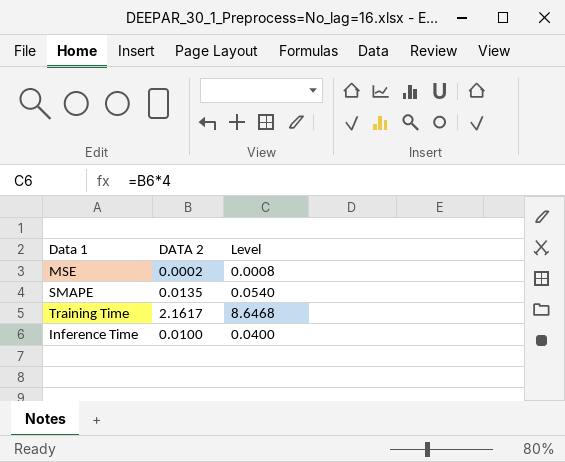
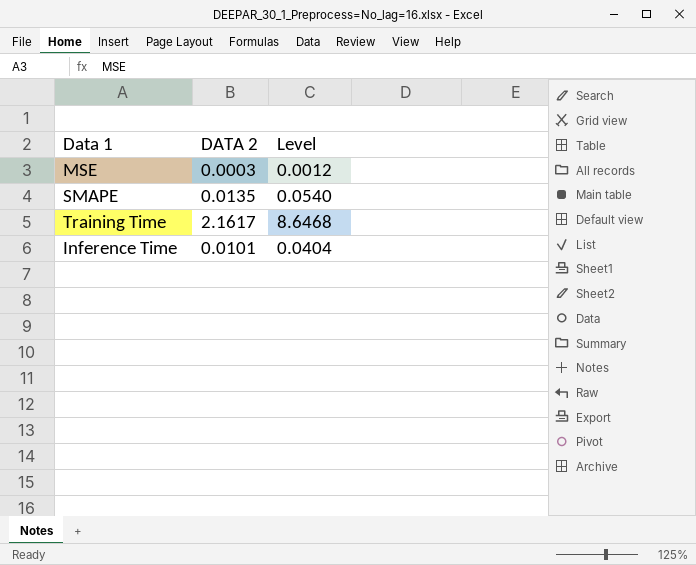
MSE | DATA 2: 0.0002 -> 0.0003
MSE | Level: 0.0008 -> 0.0012
Inference Time | DATA 2: 0.0100 -> 0.0101
Inference Time | Level: 0.0400 -> 0.0404

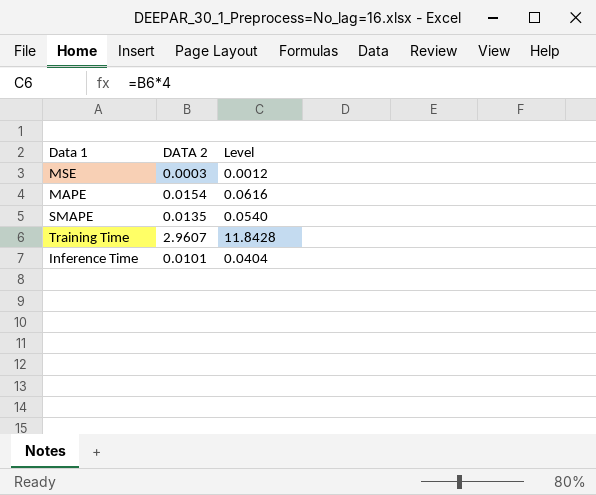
row MAPE: none -> 0.0154 | 0.0616
Training Time | DATA 2: 2.1617 -> 2.9607
Training Time | Level: 8.6468 -> 11.8428

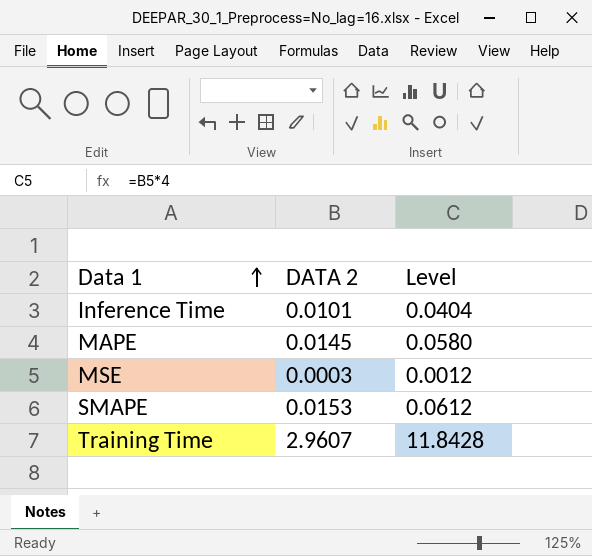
row order: none -> Data 1 ascending
MAPE | DATA 2: 0.0154 -> 0.0145
MAPE | Level: 0.0616 -> 0.0580
SMAPE | DATA 2: 0.0135 -> 0.0153
SMAPE | Level: 0.0540 -> 0.0612

